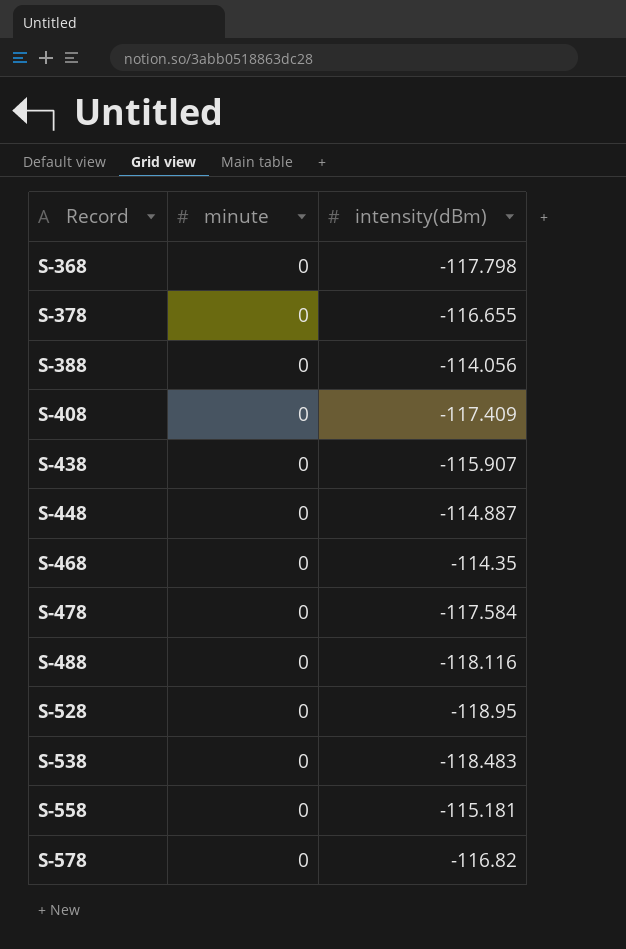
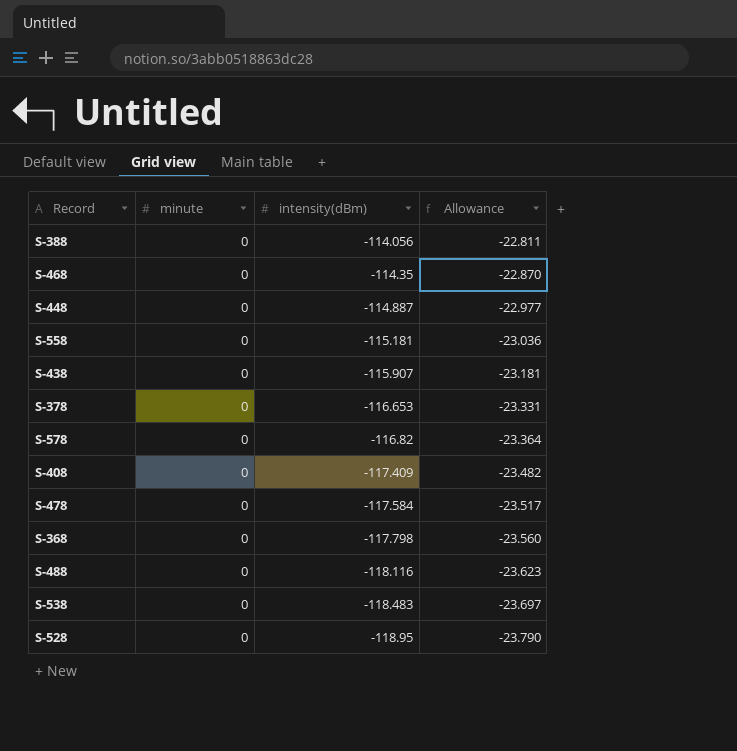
row order: Record ascending -> intensity(dBm) descending
column Allowance | formula: none -> [intensity(dBm)] * 0.2
S-378 | intensity(dBm): -116.655 -> -116.653

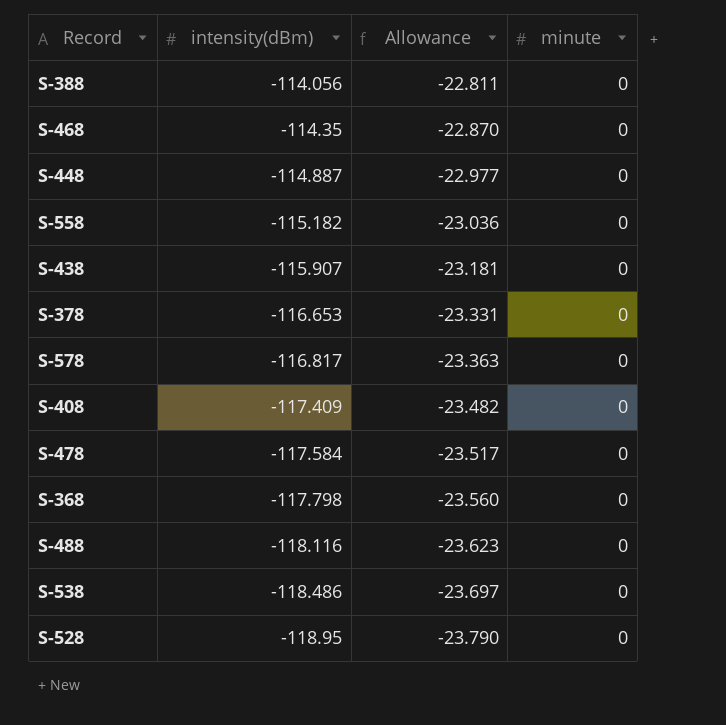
column minute | position: 2 -> 4
S-558 | intensity(dBm): -115.181 -> -115.182
S-578 | intensity(dBm): -116.82 -> -116.817
S-578 | Allowance: -23.364 -> -23.363
S-538 | intensity(dBm): -118.483 -> -118.486

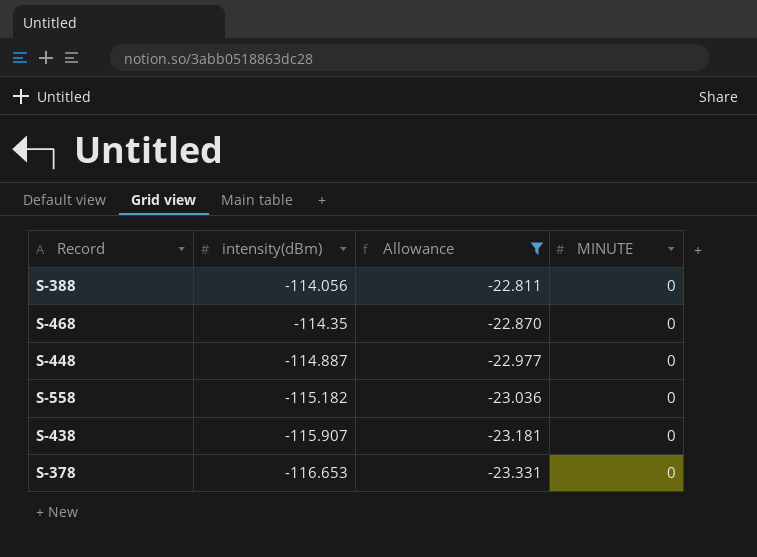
filter: none -> Allowance >= -23.331
column name: minute -> MINUTE

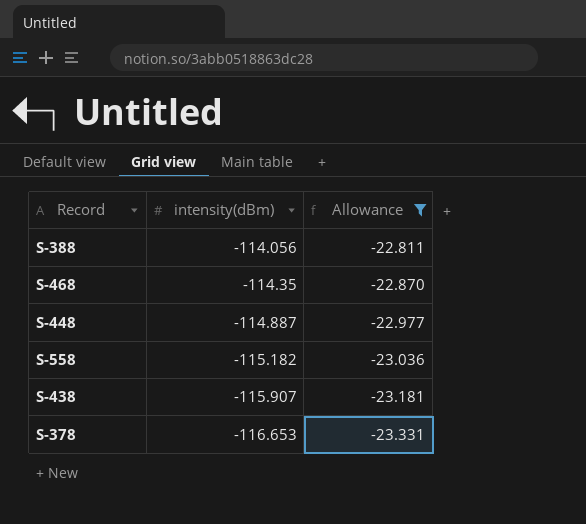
column MINUTE | position: 4 -> none

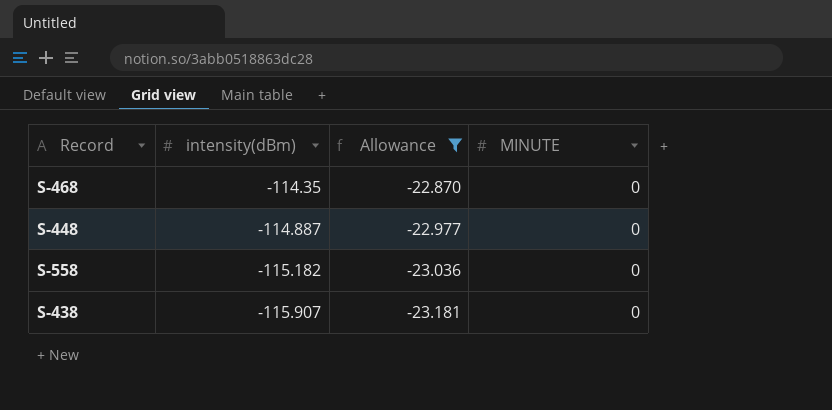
column MINUTE | position: none -> 4
row S-388: -114.056 | -22.811 -> none
row S-378: -116.653 | -23.331 -> none

